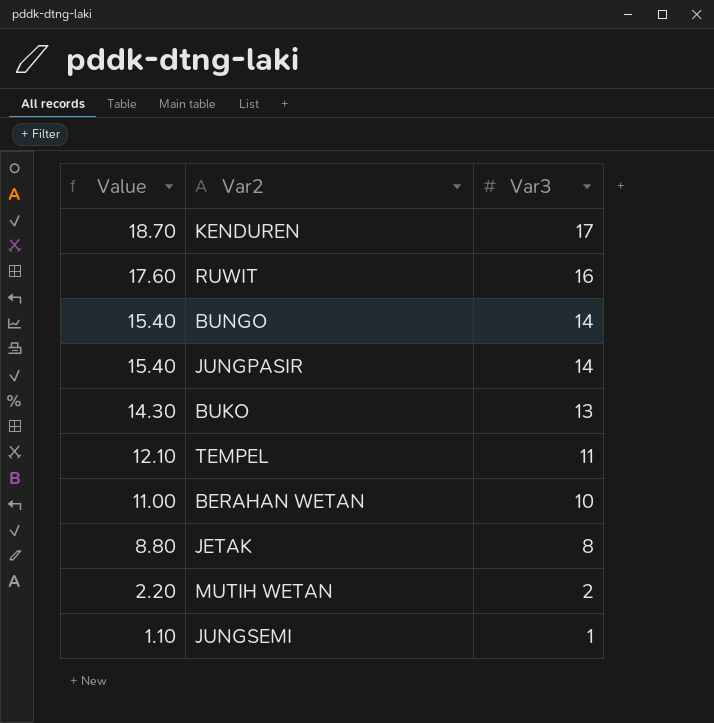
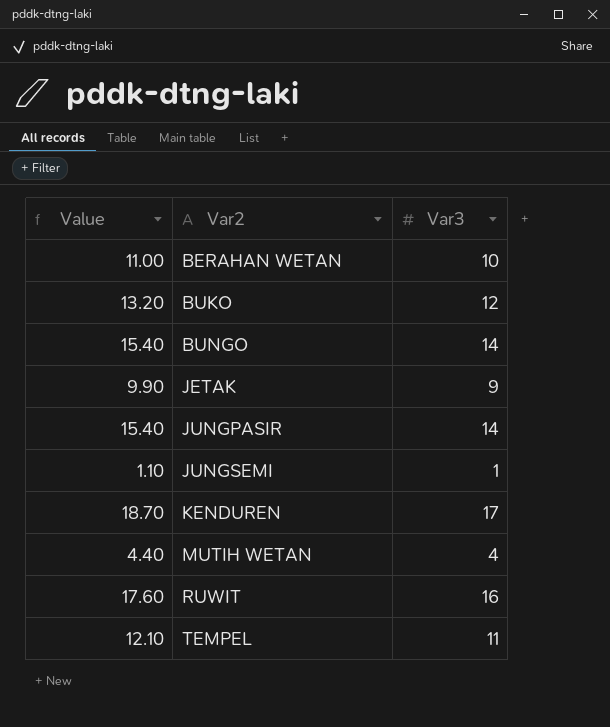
row order: Value descending -> Var2 ascending
BUKO | Value: 14.30 -> 13.20
BUKO | Var3: 13 -> 12
JETAK | Value: 8.80 -> 9.90
JETAK | Var3: 8 -> 9
MUTIH WETAN | Value: 2.20 -> 4.40
MUTIH WETAN | Var3: 2 -> 4

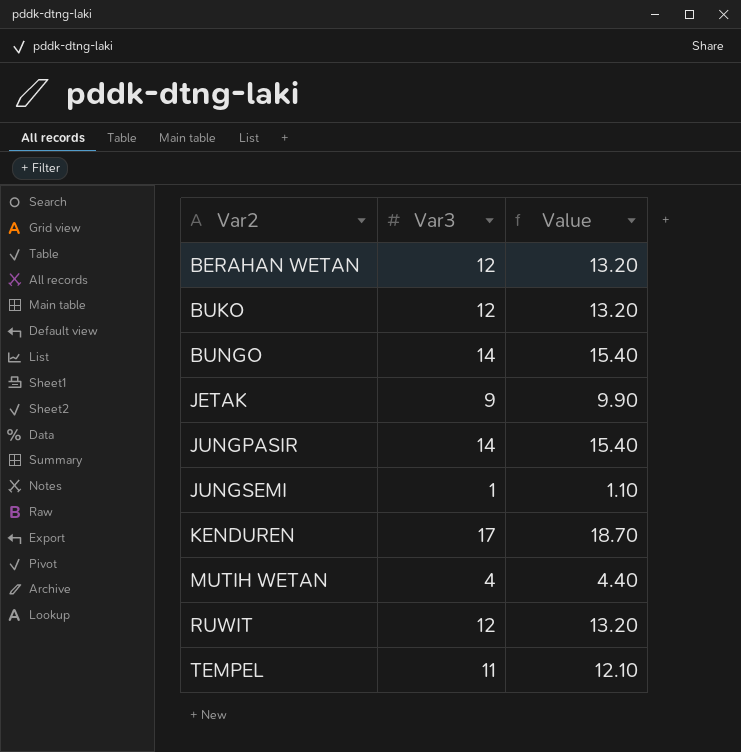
column Value | position: 1 -> 3
BERAHAN WETAN | Var3: 10 -> 12
BERAHAN WETAN | Value: 11.00 -> 13.20
RUWIT | Var3: 16 -> 12
RUWIT | Value: 17.60 -> 13.20

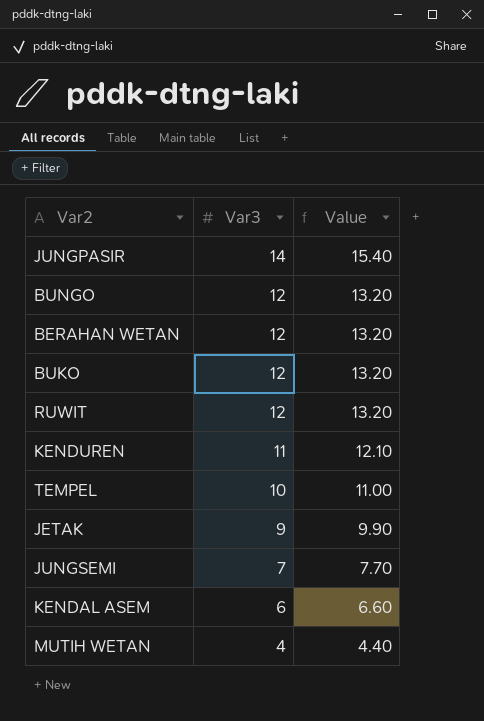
row order: Var2 ascending -> Var3 descending
BUNGO | Var3: 14 -> 12
BUNGO | Value: 15.40 -> 13.20
KENDUREN | Var3: 17 -> 11
KENDUREN | Value: 18.70 -> 12.10
TEMPEL | Var3: 11 -> 10
TEMPEL | Value: 12.10 -> 11.00
JUNGSEMI | Var3: 1 -> 7
JUNGSEMI | Value: 1.10 -> 7.70
row KENDAL ASEM: none -> 6 | 6.60

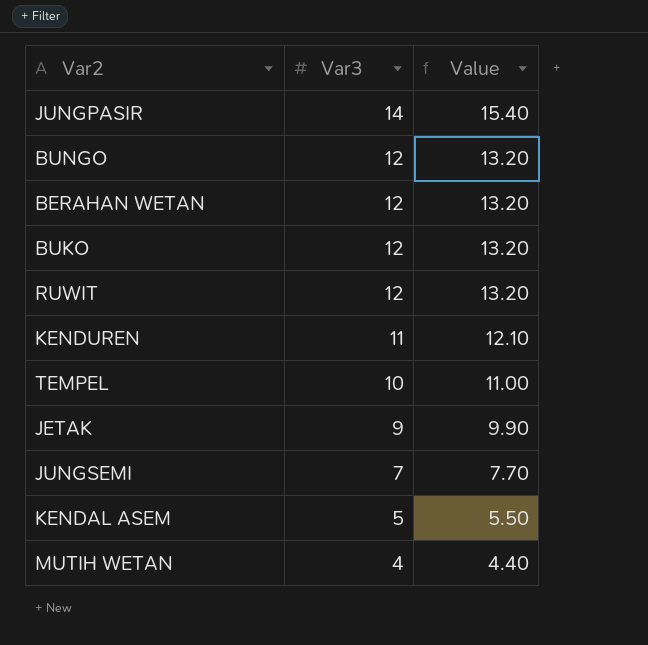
KENDAL ASEM | Var3: 6 -> 5
KENDAL ASEM | Value: 6.60 -> 5.50

